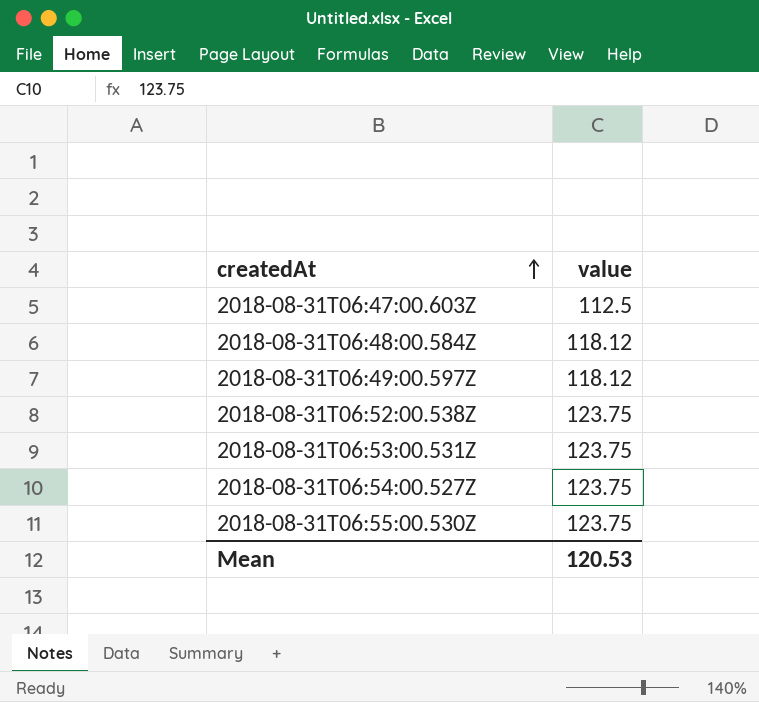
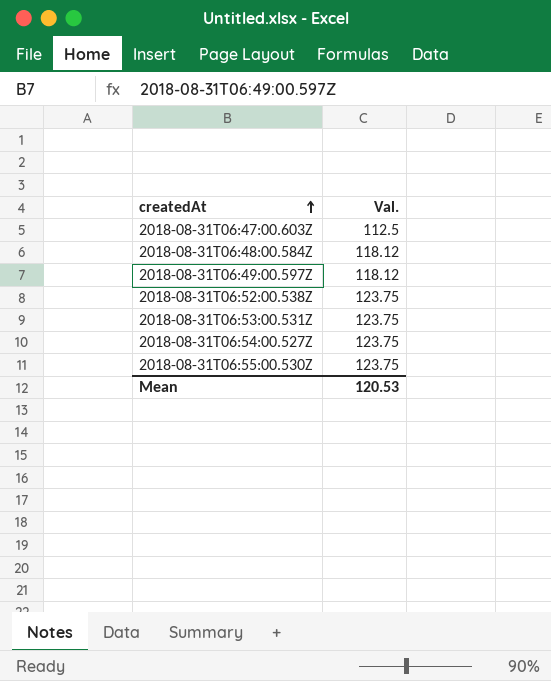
column name: value -> Val.

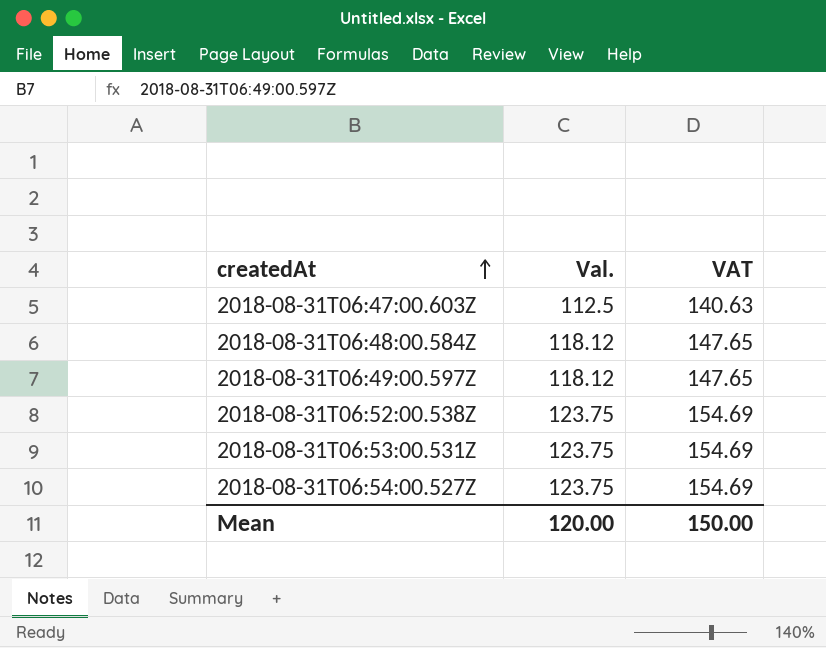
column VAT | formula: none -> [Val.] * 1.25
row 2018-08-31T06:55:00.530Z: 123.75 -> none
Mean | Val.: 120.53 -> 120.00

